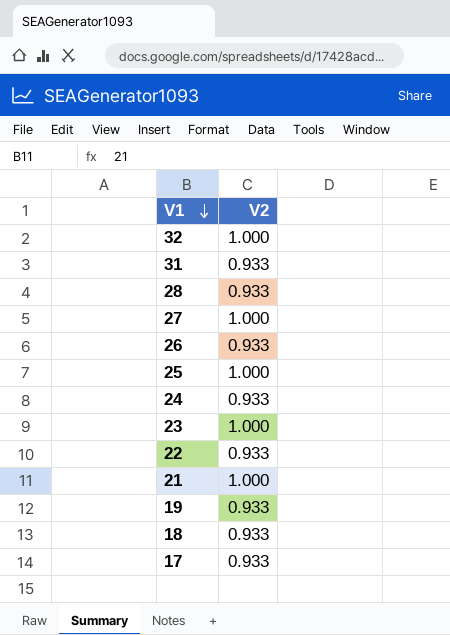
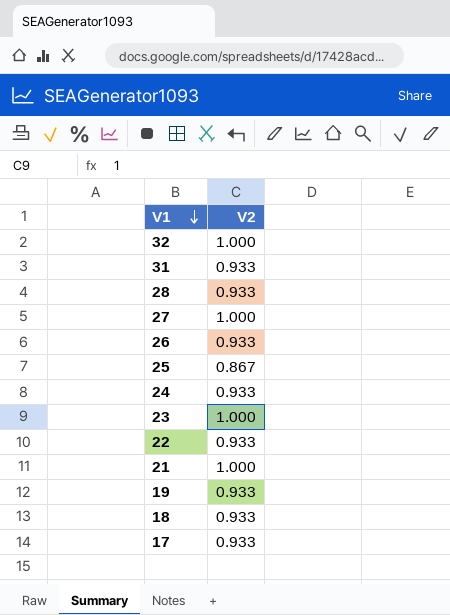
25 | V2: 1.000 -> 0.867

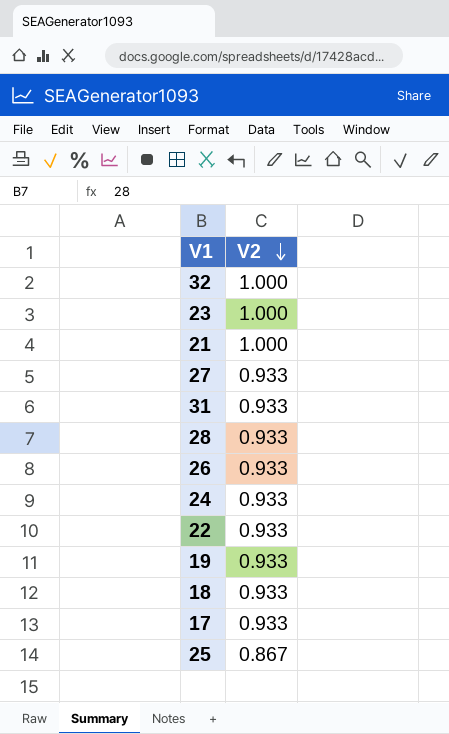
row order: V1 descending -> V2 descending
27 | V2: 1.000 -> 0.933

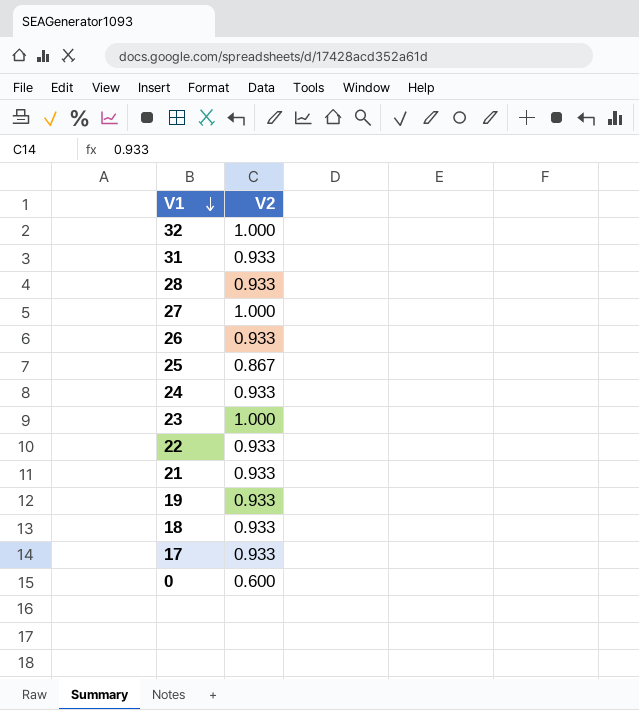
row order: V2 descending -> V1 descending
27 | V2: 0.933 -> 1.000
21 | V2: 1.000 -> 0.933
row 0: none -> 0.600

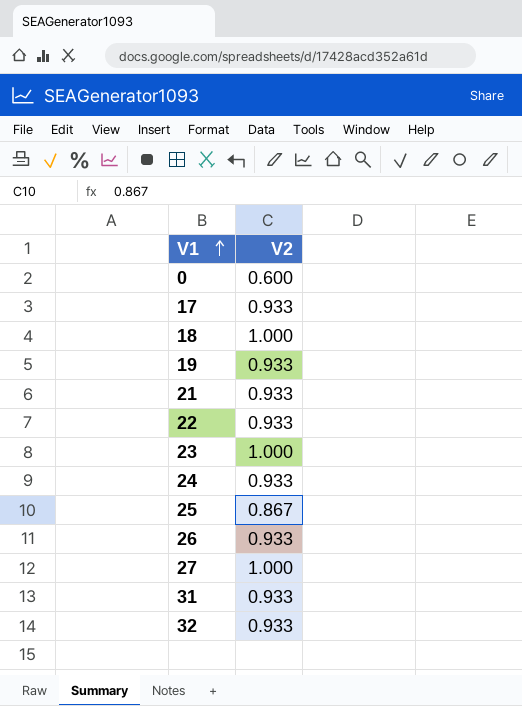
row order: V1 descending -> V1 ascending
row 28: 0.933 -> none
18 | V2: 0.933 -> 1.000
32 | V2: 1.000 -> 0.933

